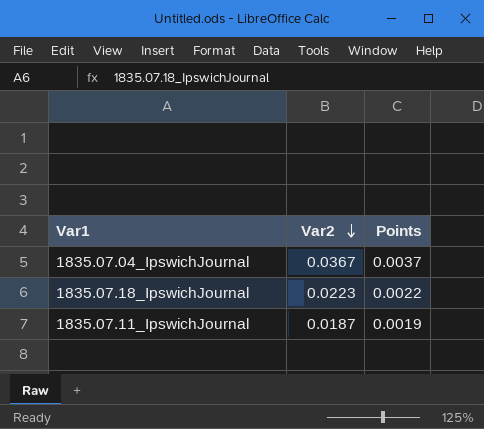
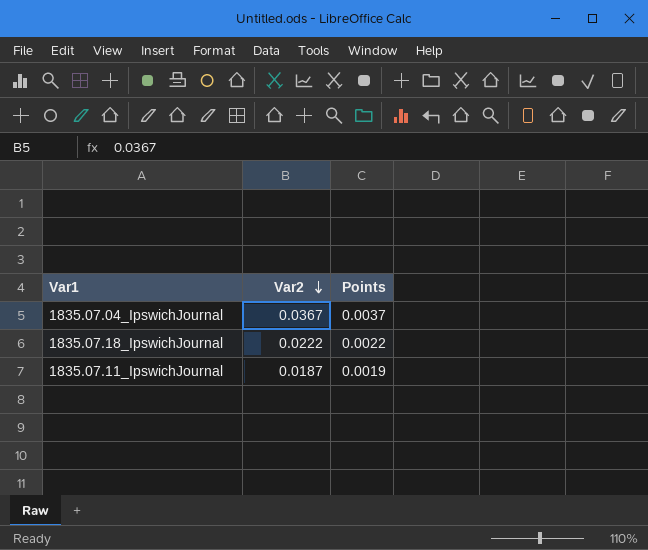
1835.07.18_IpswichJournal | Var2: 0.0223 -> 0.0222

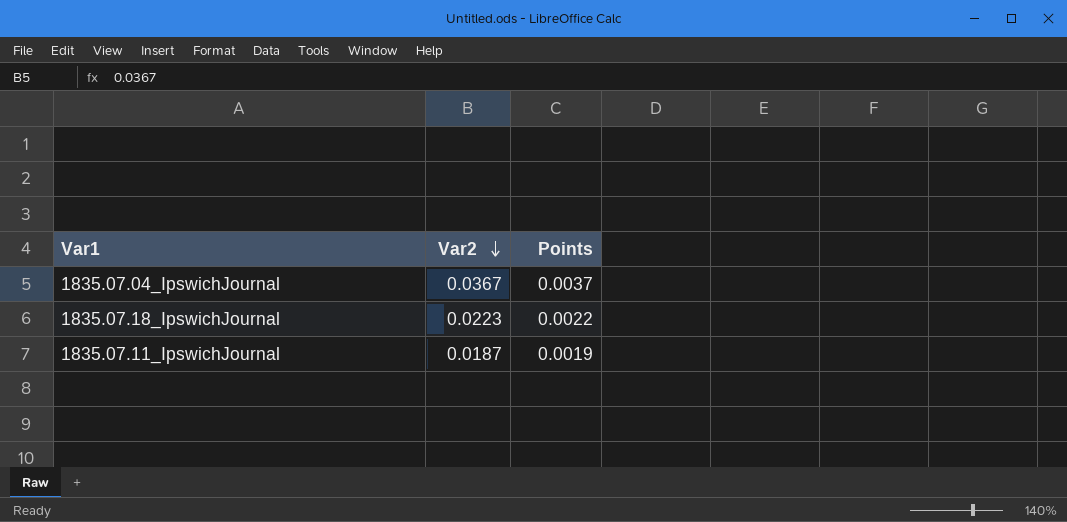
1835.07.18_IpswichJournal | Var2: 0.0222 -> 0.0223

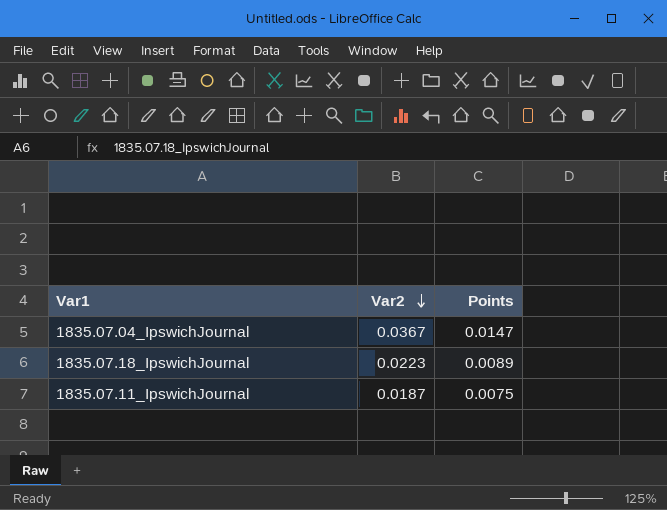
column Points | formula: [Var2] * 0.1 -> [Var2] * 0.4

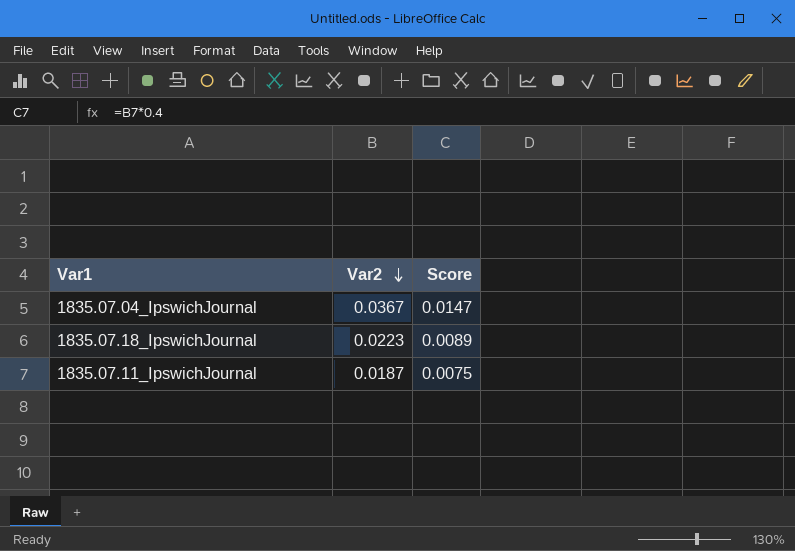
column name: Points -> Score

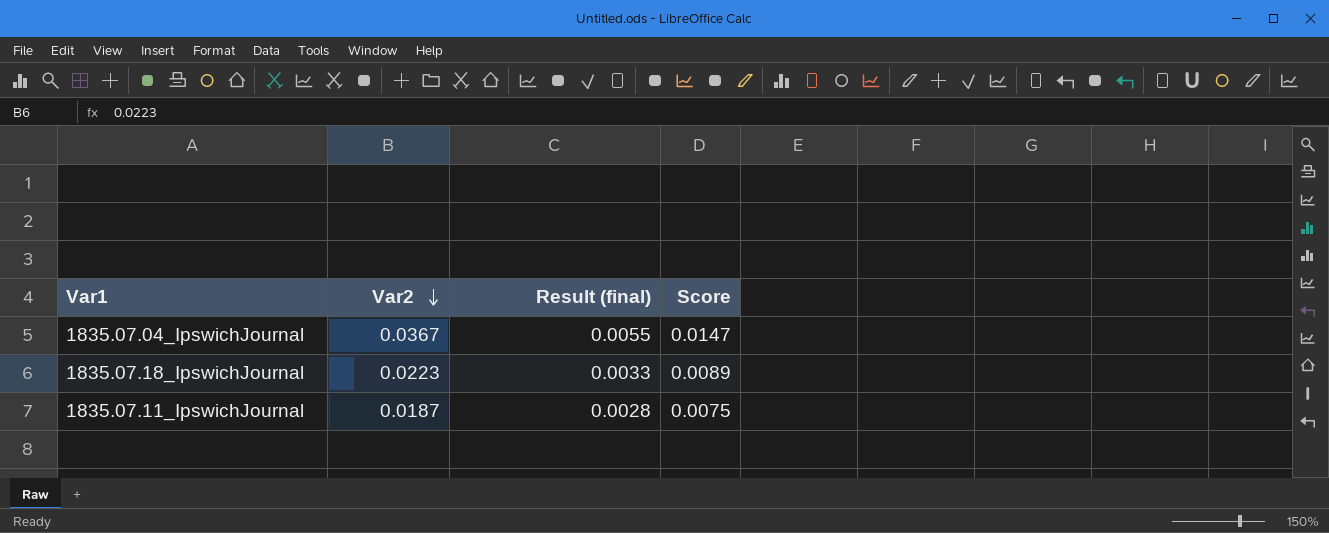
column Result (final) | formula: none -> [Var2] * 0.15

